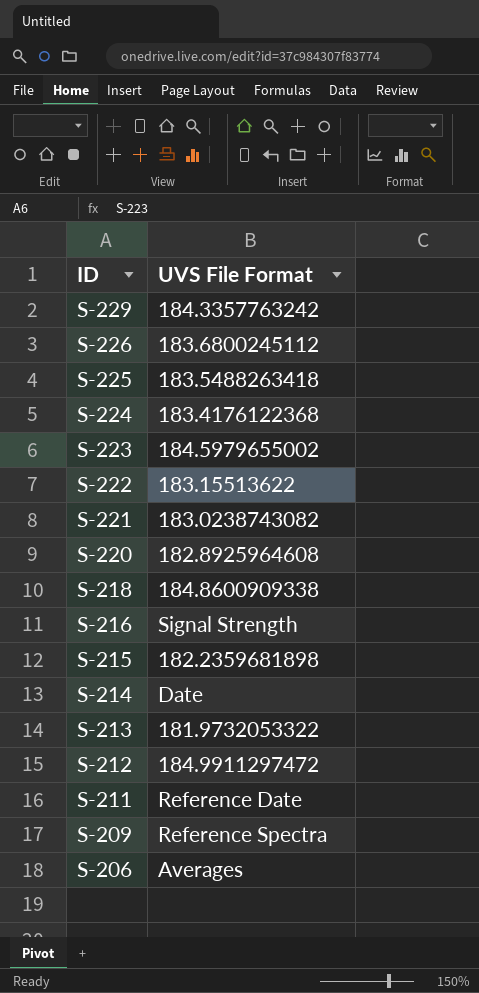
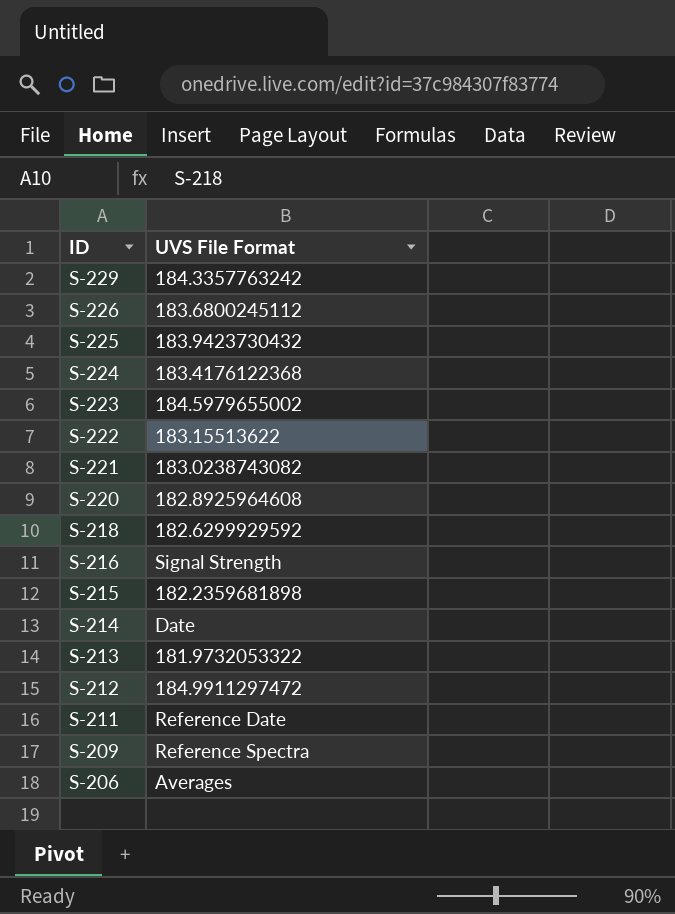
S-225 | UVS File Format: 183.5488263418 -> 183.9423730432
S-218 | UVS File Format: 184.8600909338 -> 182.6299929592

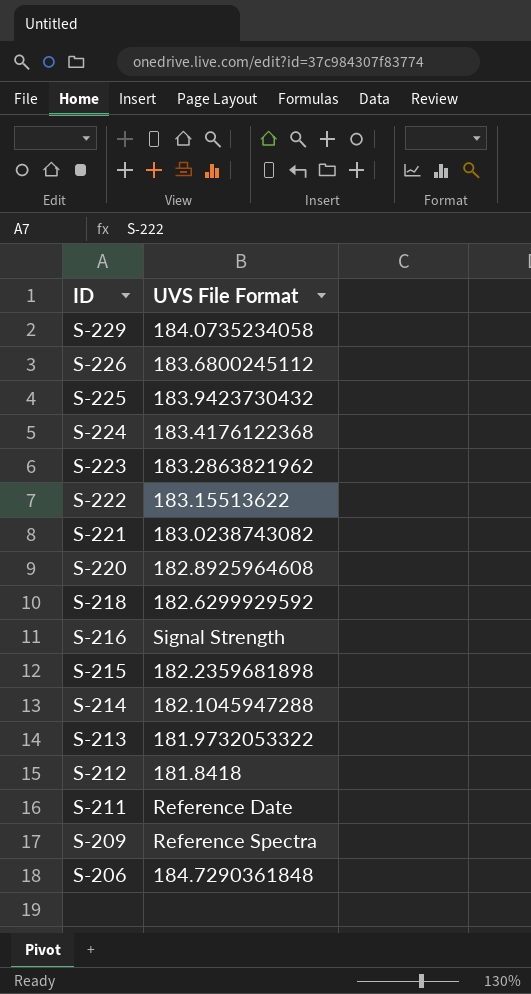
S-229 | UVS File Format: 184.3357763242 -> 184.0735234058
S-223 | UVS File Format: 184.5979655002 -> 183.2863821962
S-214 | UVS File Format: Date -> 182.1045947288
S-212 | UVS File Format: 184.9911297472 -> 181.8418
S-206 | UVS File Format: Averages -> 184.7290361848

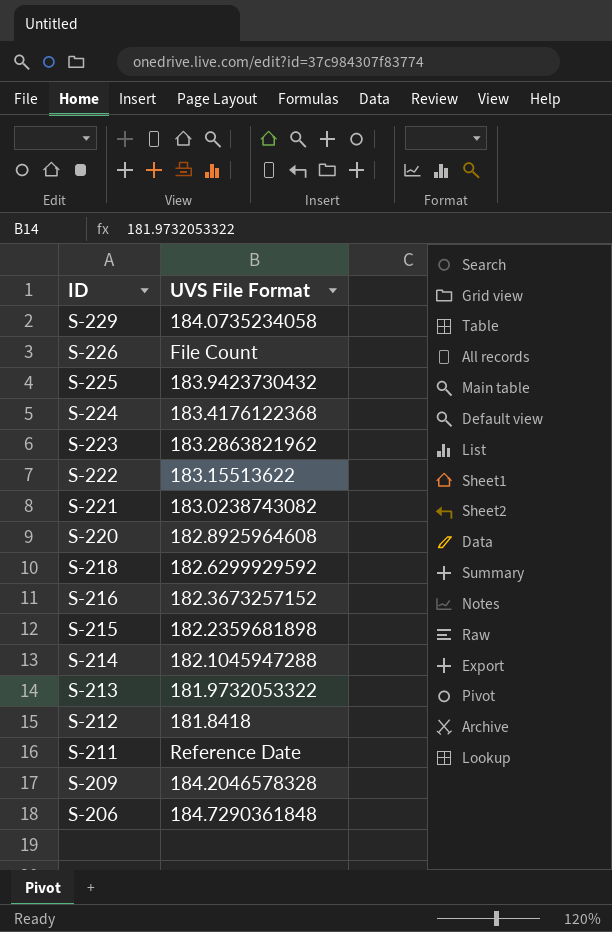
S-226 | UVS File Format: 183.6800245112 -> File Count
S-216 | UVS File Format: Signal Strength -> 182.3673257152
S-209 | UVS File Format: Reference Spectra -> 184.2046578328

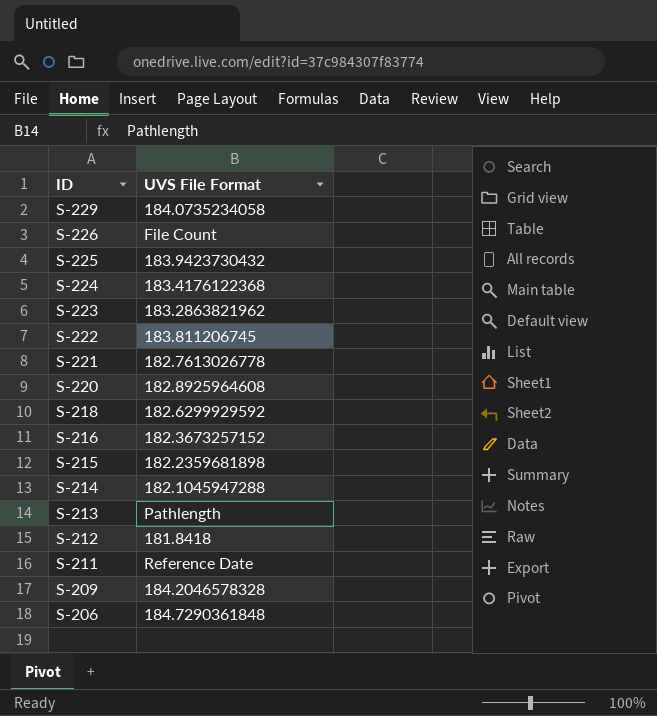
S-222 | UVS File Format: 183.15513622 -> 183.811206745
S-221 | UVS File Format: 183.0238743082 -> 182.7613026778
S-213 | UVS File Format: 181.9732053322 -> Pathlength

